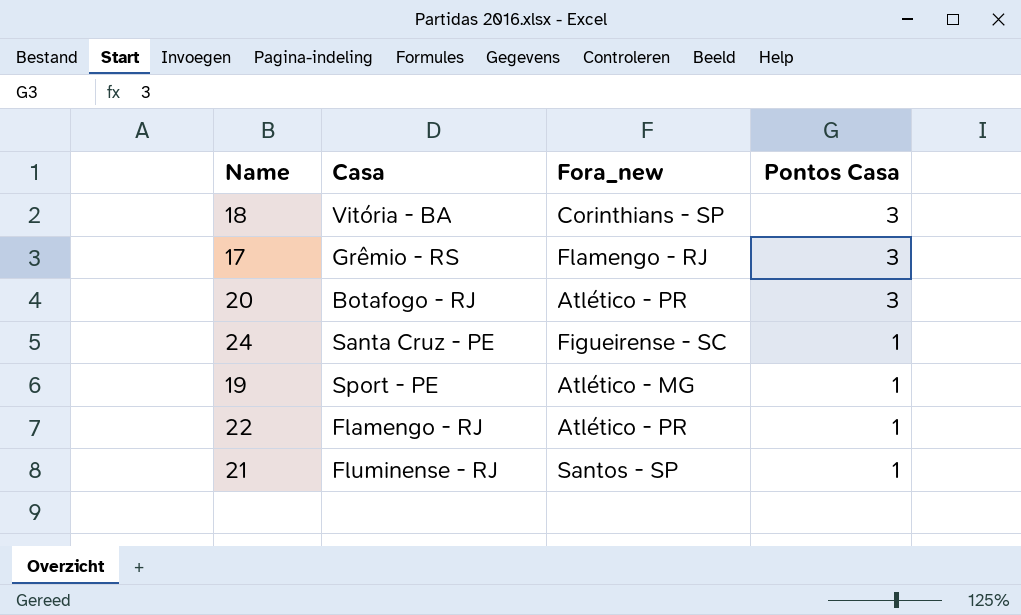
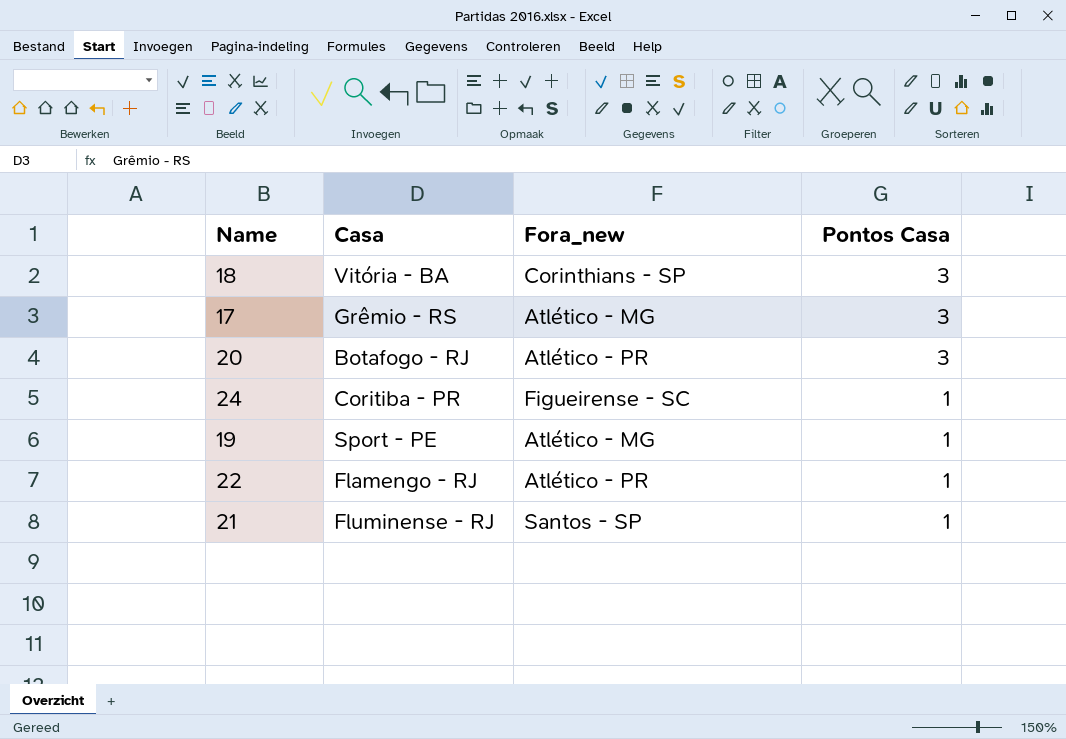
17 | Fora_new: Flamengo - RJ -> Atlético - MG
24 | Casa: Santa Cruz - PE -> Coritiba - PR

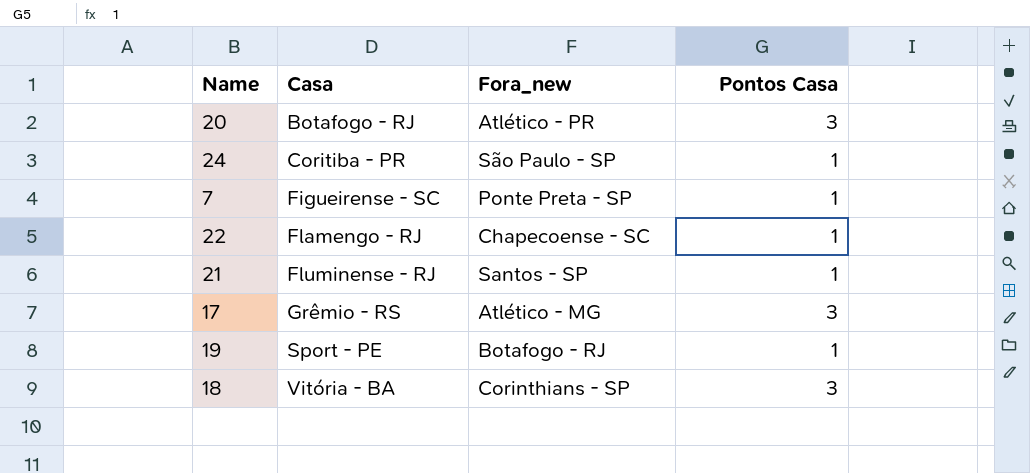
row order: Pontos Casa descending -> Casa ascending
24 | Fora_new: Figueirense - SC -> São Paulo - SP
row 7: none -> Figueirense - SC | Ponte Preta - SP | 1
22 | Fora_new: Atlético - PR -> Chapecoense - SC
19 | Fora_new: Atlético - MG -> Botafogo - RJ

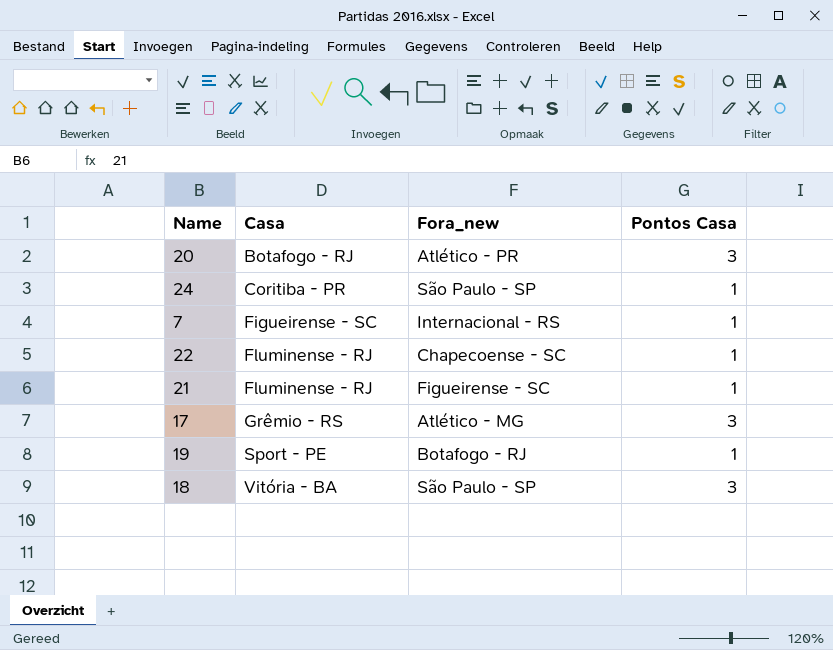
7 | Fora_new: Ponte Preta - SP -> Internacional - RS
22 | Casa: Flamengo - RJ -> Fluminense - RJ
21 | Fora_new: Santos - SP -> Figueirense - SC
18 | Fora_new: Corinthians - SP -> São Paulo - SP

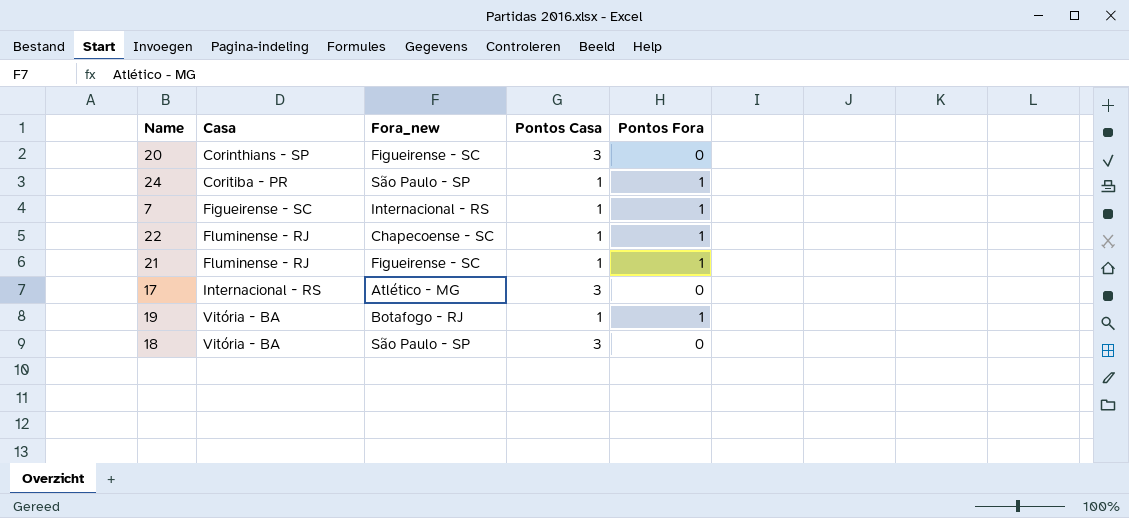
column Pontos Fora | position: none -> 5
20 | Casa: Botafogo - RJ -> Corinthians - SP
20 | Fora_new: Atlético - PR -> Figueirense - SC
17 | Casa: Grêmio - RS -> Internacional - RS
19 | Casa: Sport - PE -> Vitória - BA

